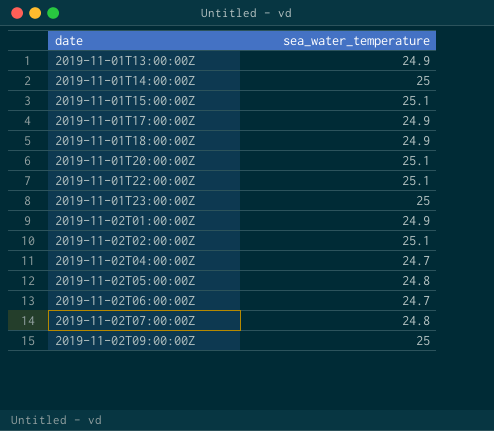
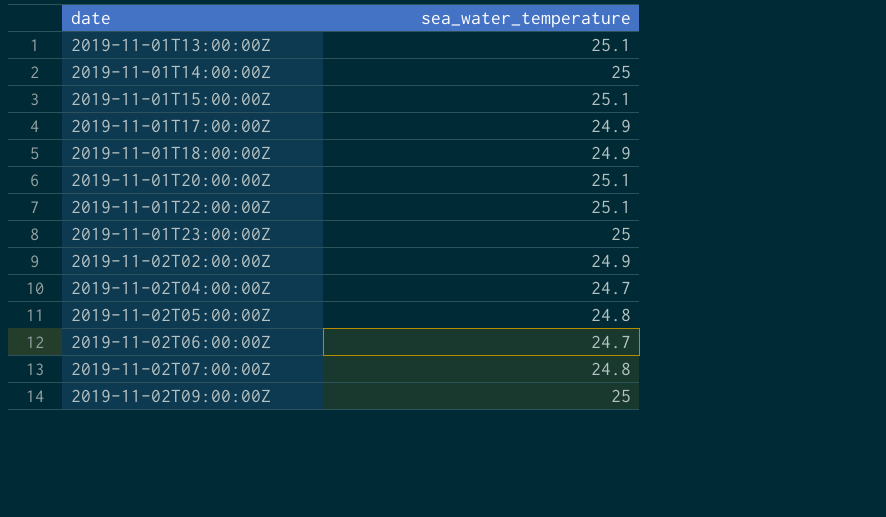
row 2019-11-02T01:00:00Z: 24.9 -> none
2019-11-01T13:00:00Z | sea_water_temperature: 24.9 -> 25.1
2019-11-02T02:00:00Z | sea_water_temperature: 25.1 -> 24.9

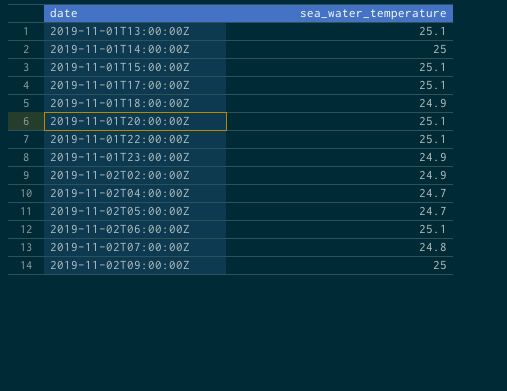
2019-11-01T17:00:00Z | sea_water_temperature: 24.9 -> 25.1
2019-11-01T23:00:00Z | sea_water_temperature: 25 -> 24.9
2019-11-02T05:00:00Z | sea_water_temperature: 24.8 -> 24.7
2019-11-02T06:00:00Z | sea_water_temperature: 24.7 -> 25.1

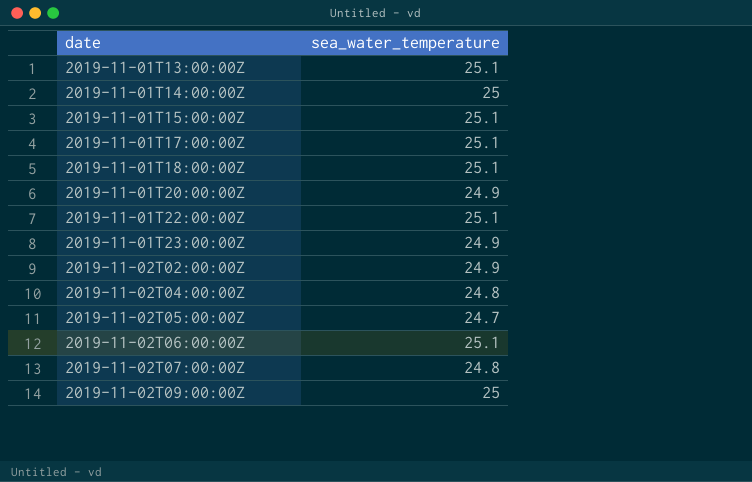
2019-11-01T18:00:00Z | sea_water_temperature: 24.9 -> 25.1
2019-11-01T20:00:00Z | sea_water_temperature: 25.1 -> 24.9
2019-11-02T04:00:00Z | sea_water_temperature: 24.7 -> 24.8

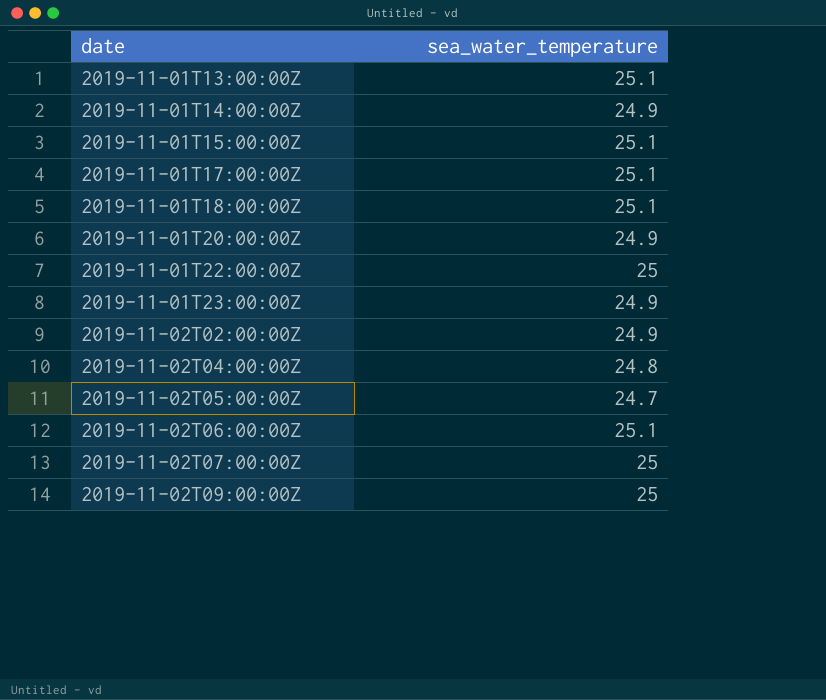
2019-11-01T14:00:00Z | sea_water_temperature: 25 -> 24.9
2019-11-01T22:00:00Z | sea_water_temperature: 25.1 -> 25
2019-11-02T07:00:00Z | sea_water_temperature: 24.8 -> 25

